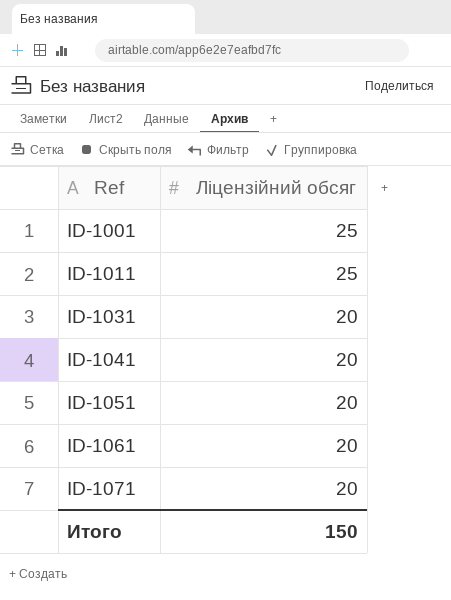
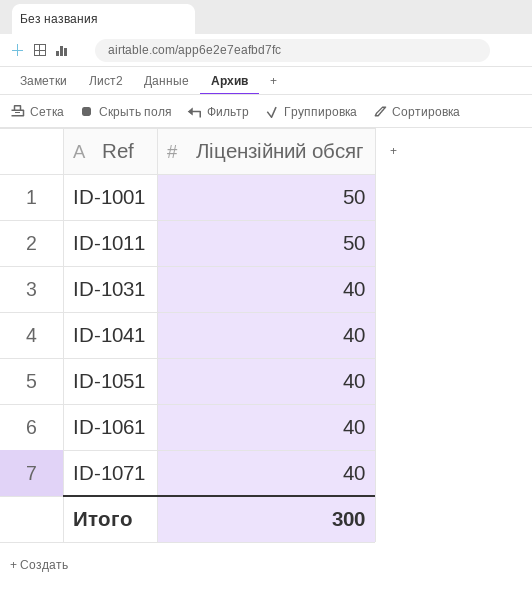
ID-1001 | Ліцензійний обсяг: 25 -> 50
ID-1011 | Ліцензійний обсяг: 25 -> 50
ID-1031 | Ліцензійний обсяг: 20 -> 40
ID-1041 | Ліцензійний обсяг: 20 -> 40
ID-1051 | Ліцензійний обсяг: 20 -> 40
ID-1061 | Ліцензійний обсяг: 20 -> 40
ID-1071 | Ліцензійний обсяг: 20 -> 40
Итого | Ліцензійний обсяг: 150 -> 300

